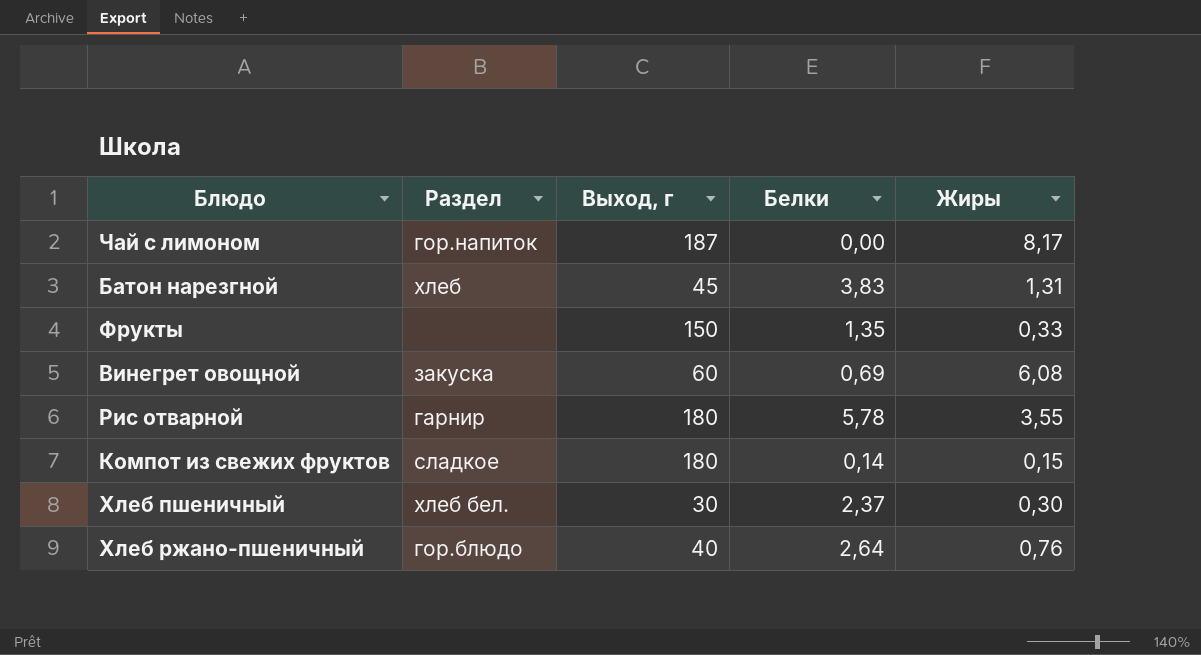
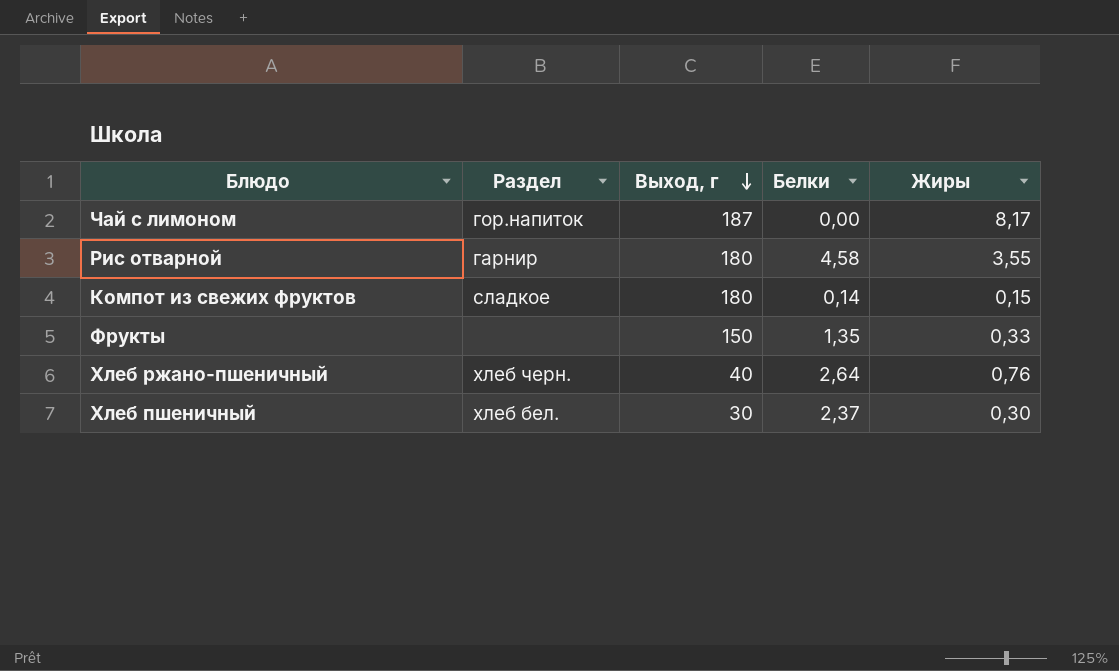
row order: none -> Выход, г descending
row Батон нарезгной: хлеб | 45 | 3,83 | 1,31 -> none
row Винегрет овощной: закуска | 60 | 0,69 | 6,08 -> none
Рис отварной | Белки: 5,78 -> 4,58
Хлеб ржано-пшеничный | Раздел: гор.блюдо -> хлеб черн.

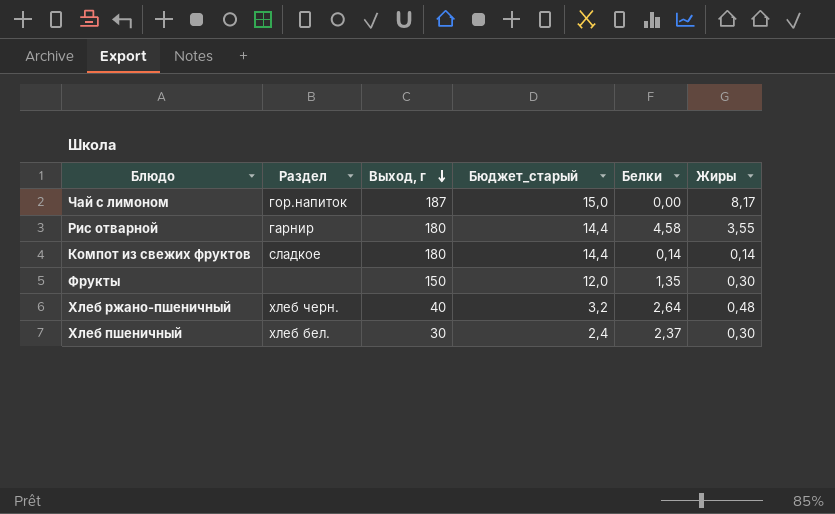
column Бюджет_старый | formula: none -> [Выход, г] * 0,08
Компот из свежих фруктов | Жиры: 0,15 -> 0,14
Фрукты | Жиры: 0,33 -> 0,30
Хлеб ржано-пшеничный | Жиры: 0,76 -> 0,48

